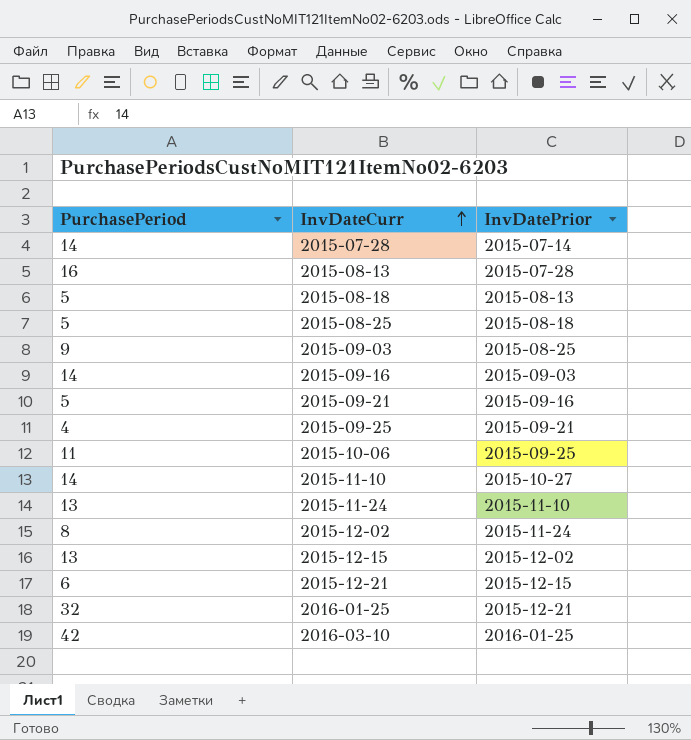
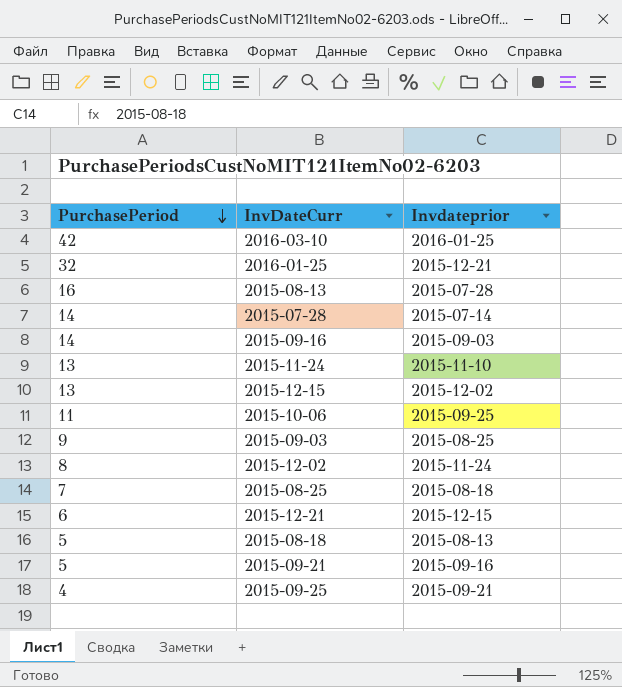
row order: InvDateCurr ascending -> PurchasePeriod descending
column name: InvDatePrior -> Invdateprior
row 2015-11-10: 14 | 2015-10-27 -> none
2015-08-25 | PurchasePeriod: 5 -> 7

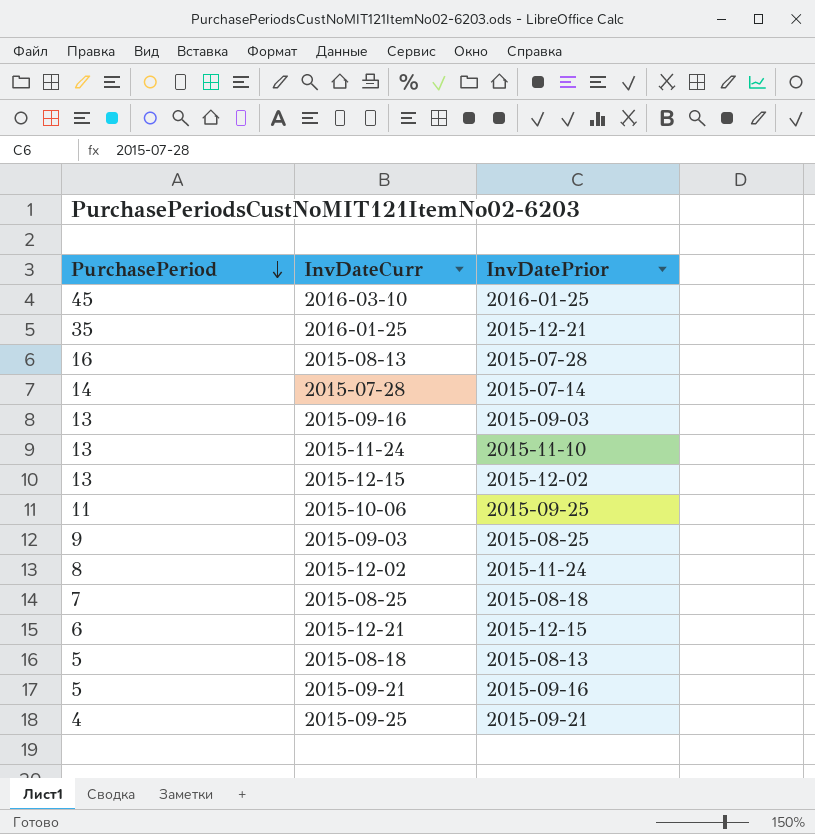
column name: Invdateprior -> InvDatePrior
2016-03-10 | PurchasePeriod: 42 -> 45
2016-01-25 | PurchasePeriod: 32 -> 35
2015-09-16 | PurchasePeriod: 14 -> 13

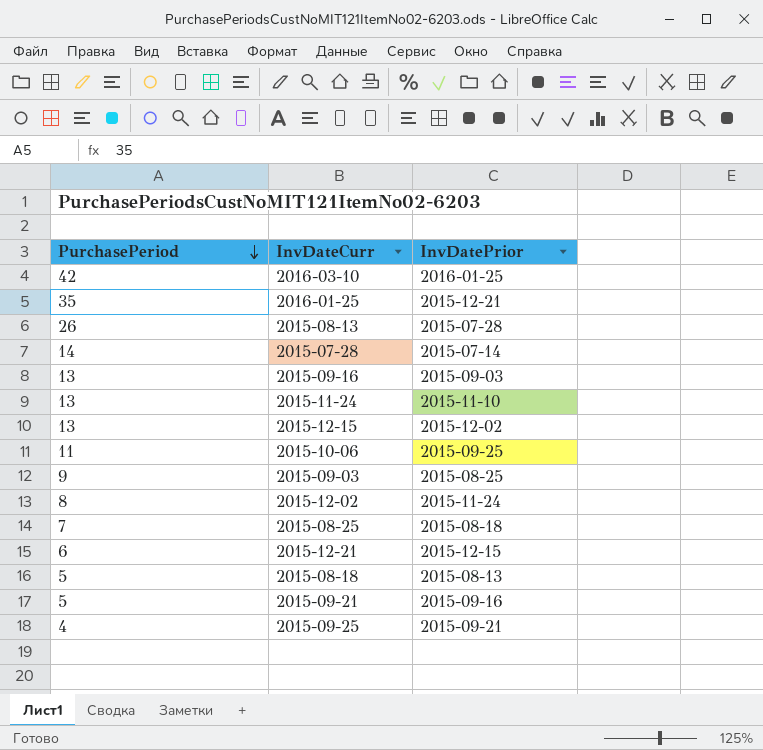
2016-03-10 | PurchasePeriod: 45 -> 42
2015-08-13 | PurchasePeriod: 16 -> 26

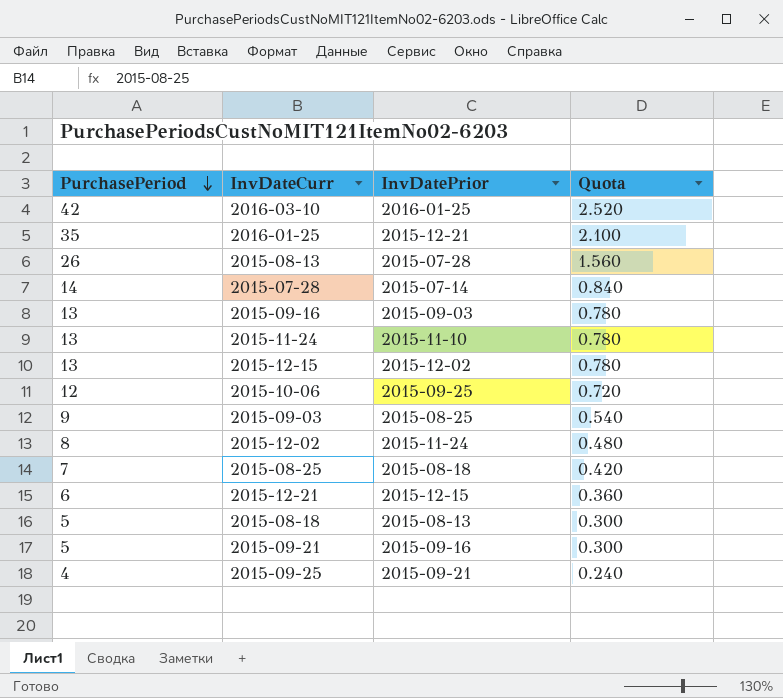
column Quota | formula: none -> [PurchasePeriod] * 0.06
2015-10-06 | PurchasePeriod: 11 -> 12

